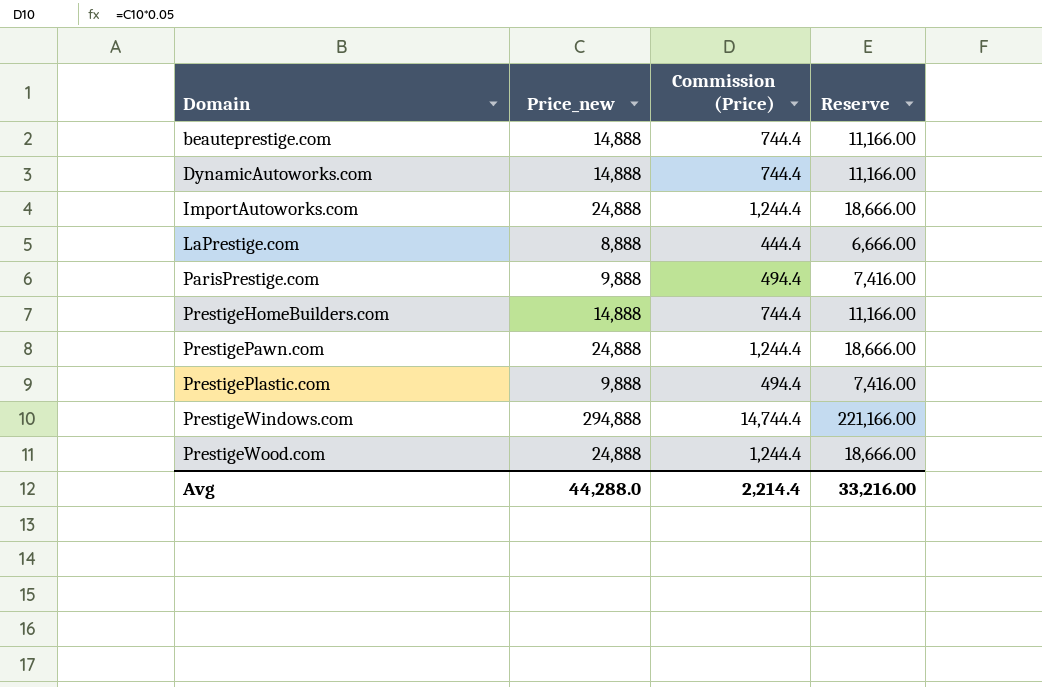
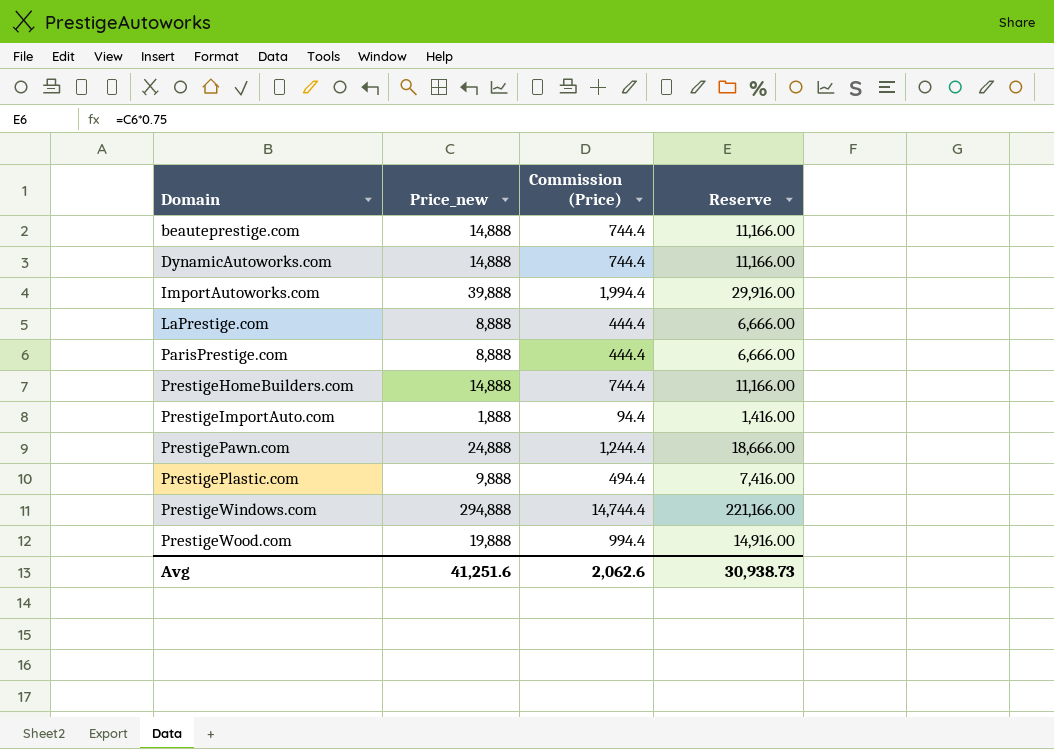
ImportAutoworks.com | Price_new: 24,888 -> 39,888
ImportAutoworks.com | Commission (Price): 1,244.4 -> 1,994.4
ImportAutoworks.com | Reserve: 18,666.00 -> 29,916.00
ParisPrestige.com | Price_new: 9,888 -> 8,888
ParisPrestige.com | Commission (Price): 494.4 -> 444.4
ParisPrestige.com | Reserve: 7,416.00 -> 6,666.00
row PrestigeImportAuto.com: none -> 1,888 | 94.4 | 1,416.00
PrestigeWood.com | Price_new: 24,888 -> 19,888
PrestigeWood.com | Commission (Price): 1,244.4 -> 994.4
PrestigeWood.com | Reserve: 18,666.00 -> 14,916.00
Avg | Price_new: 44,288.0 -> 41,251.6
Avg | Commission (Price): 2,214.4 -> 2,062.6
Avg | Reserve: 33,216.00 -> 30,938.73

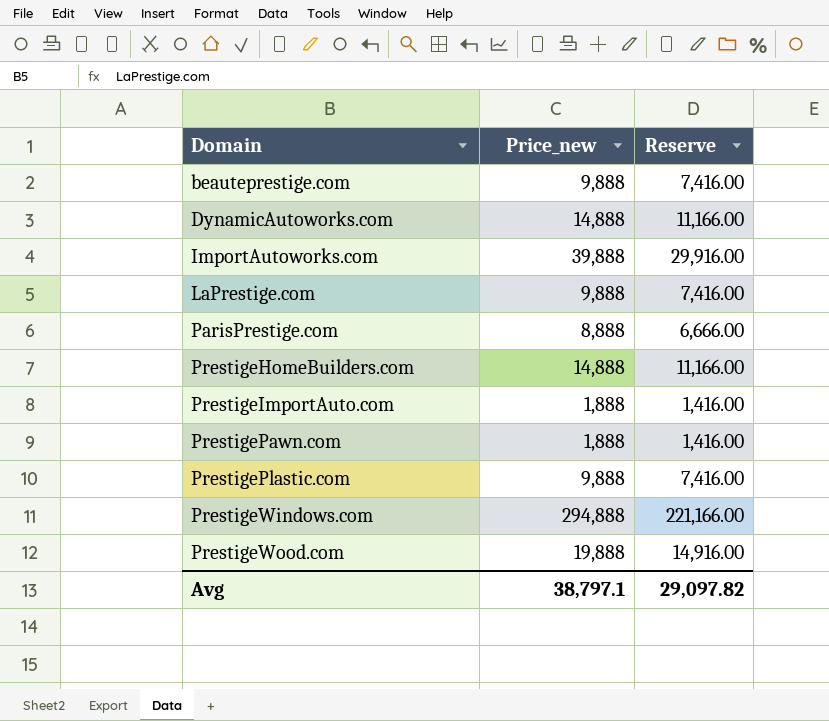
column Commission (Price) | formula: [Price_new] * 0.05 -> none
beauteprestige.com | Price_new: 14,888 -> 9,888
beauteprestige.com | Reserve: 11,166.00 -> 7,416.00
LaPrestige.com | Price_new: 8,888 -> 9,888
LaPrestige.com | Reserve: 6,666.00 -> 7,416.00
PrestigePawn.com | Price_new: 24,888 -> 1,888
PrestigePawn.com | Reserve: 18,666.00 -> 1,416.00
Avg | Price_new: 41,251.6 -> 38,797.1
Avg | Reserve: 30,938.73 -> 29,097.82

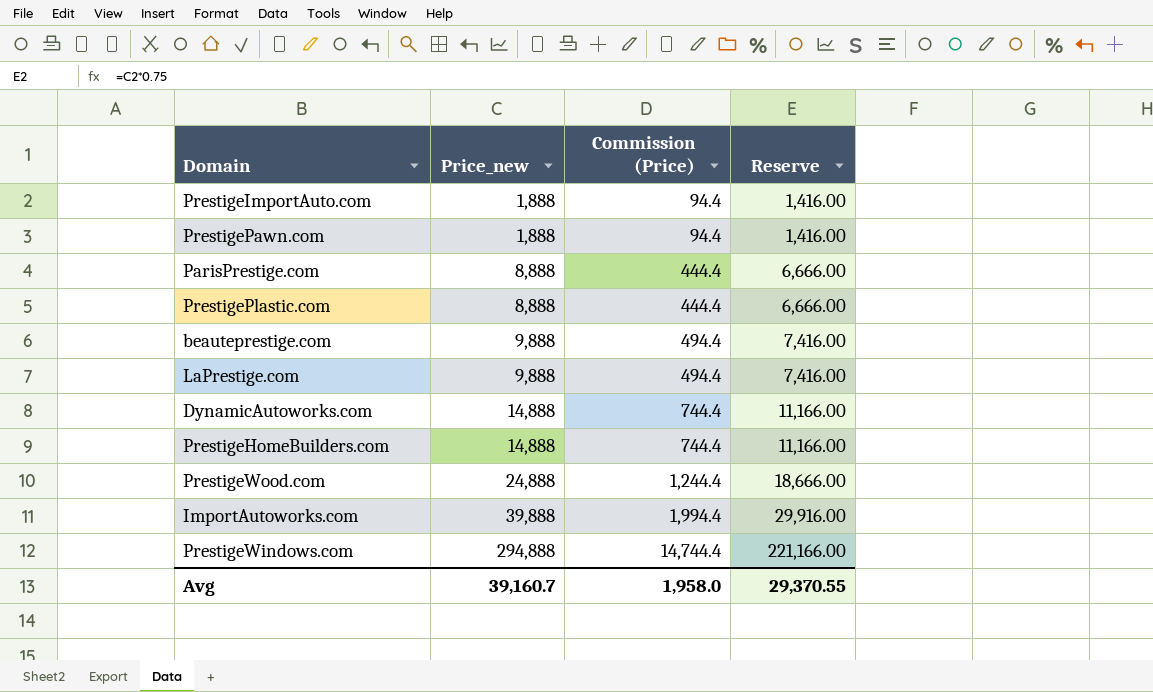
row order: Domain ascending -> Price_new ascending
column Commission (Price) | formula: none -> [Price_new] * 0.05
PrestigePlastic.com | Price_new: 9,888 -> 8,888
PrestigePlastic.com | Reserve: 7,416.00 -> 6,666.00
PrestigeWood.com | Price_new: 19,888 -> 24,888
PrestigeWood.com | Reserve: 14,916.00 -> 18,666.00
Avg | Price_new: 38,797.1 -> 39,160.7
Avg | Reserve: 29,097.82 -> 29,370.55

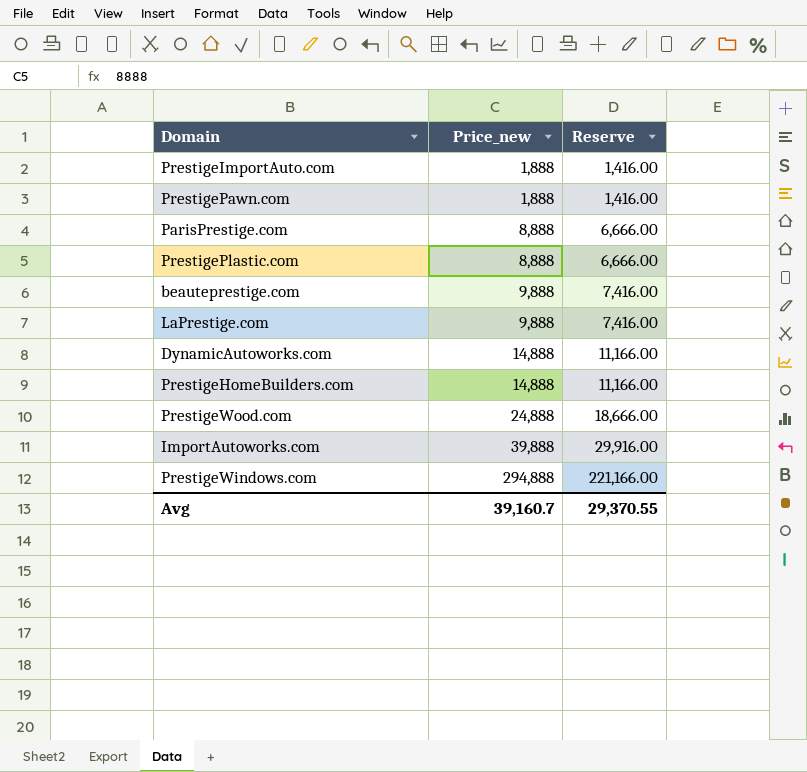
column Commission (Price) | formula: [Price_new] * 0.05 -> none

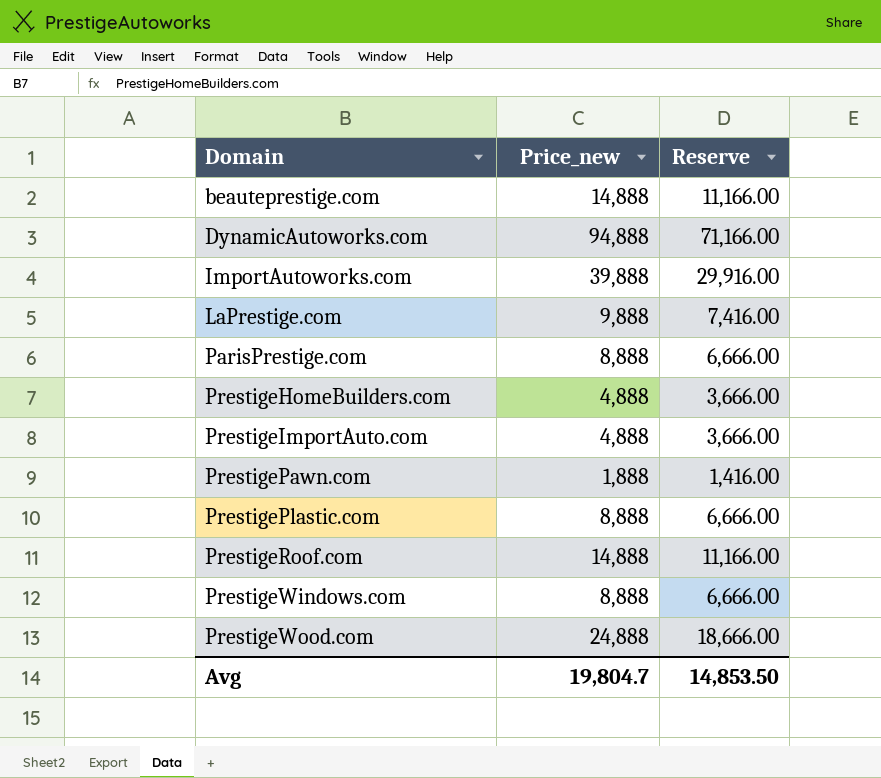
row order: Price_new ascending -> Domain ascending
beauteprestige.com | Price_new: 9,888 -> 14,888
beauteprestige.com | Reserve: 7,416.00 -> 11,166.00
DynamicAutoworks.com | Price_new: 14,888 -> 94,888
DynamicAutoworks.com | Reserve: 11,166.00 -> 71,166.00
PrestigeHomeBuilders.com | Price_new: 14,888 -> 4,888
PrestigeHomeBuilders.com | Reserve: 11,166.00 -> 3,666.00
PrestigeImportAuto.com | Price_new: 1,888 -> 4,888
PrestigeImportAuto.com | Reserve: 1,416.00 -> 3,666.00
row PrestigeRoof.com: none -> 14,888 | 11,166.00
PrestigeWindows.com | Price_new: 294,888 -> 8,888
PrestigeWindows.com | Reserve: 221,166.00 -> 6,666.00
Avg | Price_new: 39,160.7 -> 19,804.7
Avg | Reserve: 29,370.55 -> 14,853.50

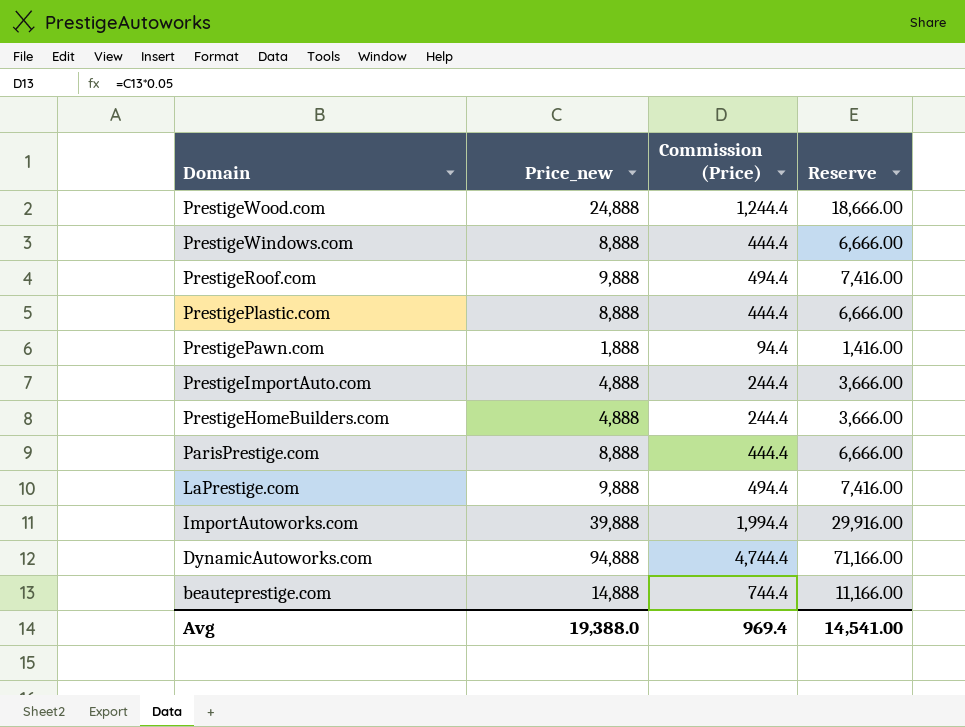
row order: Domain ascending -> Domain descending
column Commission (Price) | formula: none -> [Price_new] * 0.05
PrestigeRoof.com | Price_new: 14,888 -> 9,888
PrestigeRoof.com | Reserve: 11,166.00 -> 7,416.00
Avg | Price_new: 19,804.7 -> 19,388.0
Avg | Reserve: 14,853.50 -> 14,541.00

